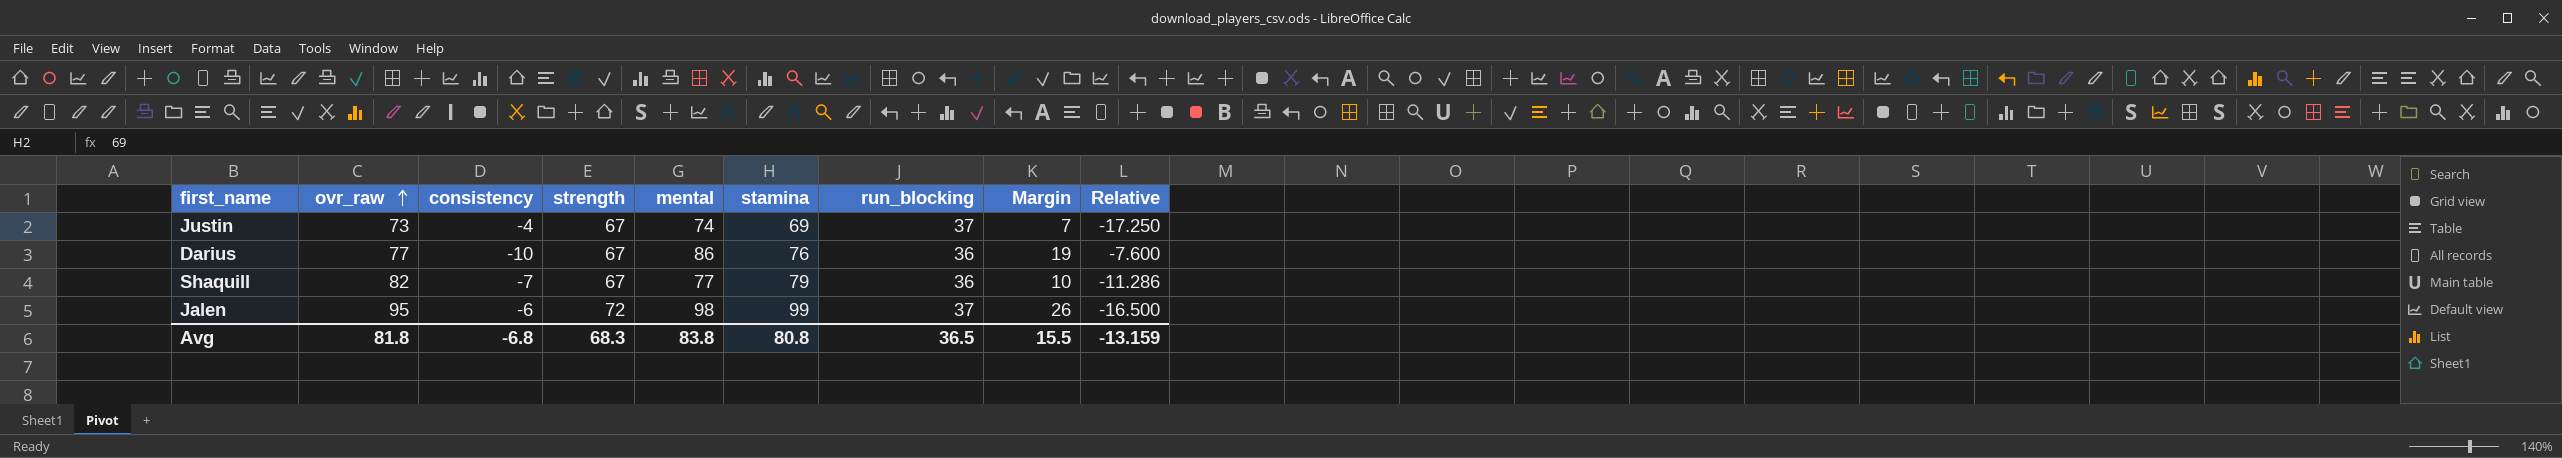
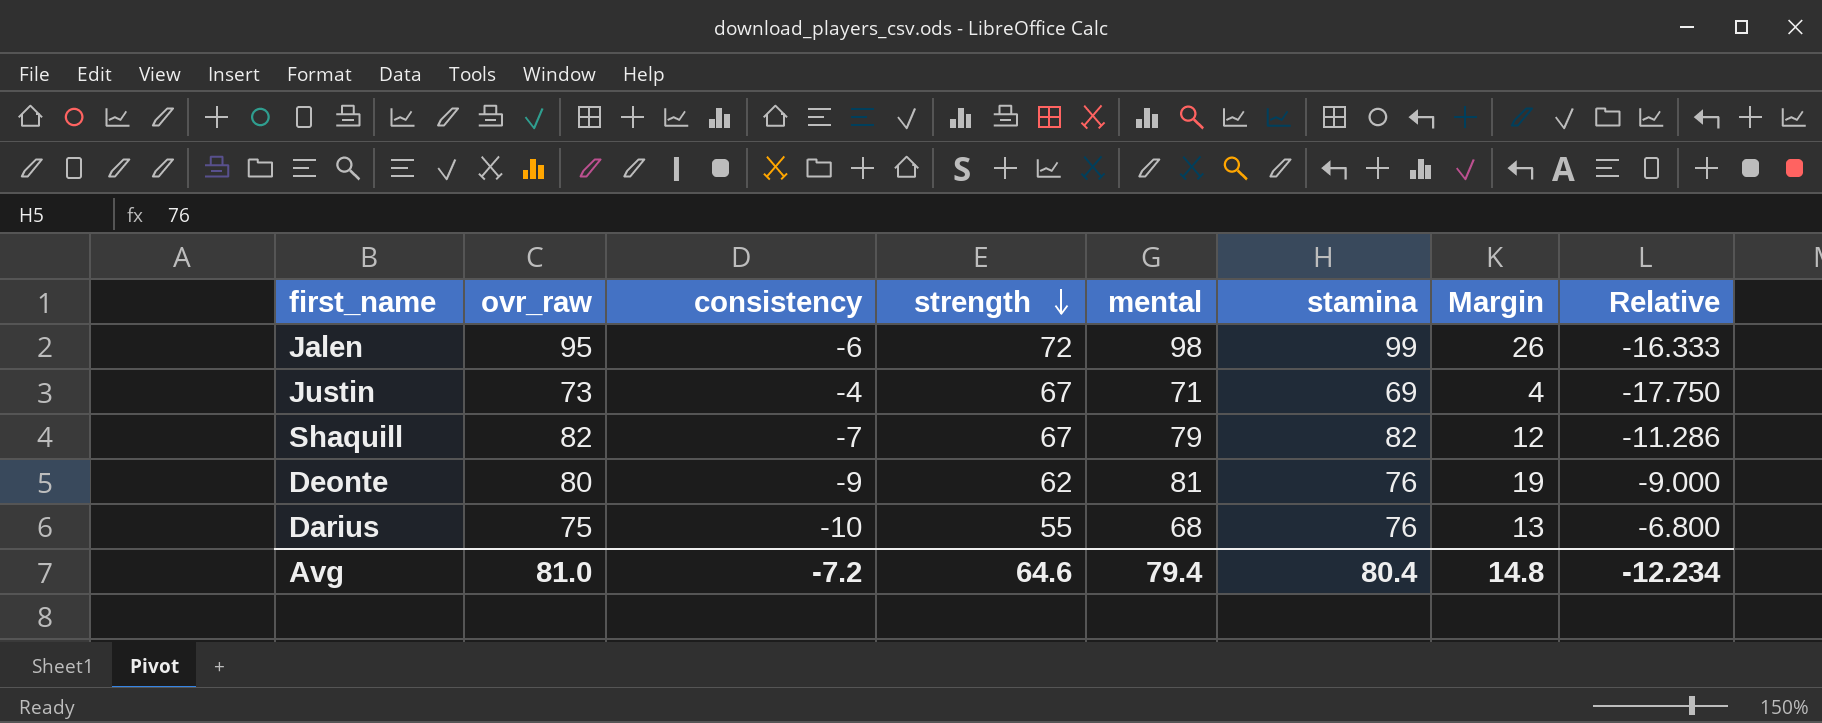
row order: ovr_raw ascending -> strength descending
column run_blocking | position: 7 -> none
column Relative | formula: [stamina] / [consistency] -> [mental] / [consistency]
Justin | mental: 74 -> 71
Justin | Margin: 7 -> 4
Shaquill | mental: 77 -> 79
Shaquill | stamina: 79 -> 82
Shaquill | Margin: 10 -> 12
row Deonte: none -> 80 | -9 | 62 | 81 | 76 | 19 | -9.000
Darius | ovr_raw: 77 -> 75
Darius | strength: 67 -> 55
Darius | mental: 86 -> 68
Darius | Margin: 19 -> 13
Avg | ovr_raw: 81.8 -> 81.0
Avg | consistency: -6.8 -> -7.2
Avg | strength: 68.3 -> 64.6
Avg | mental: 83.8 -> 79.4
Avg | stamina: 80.8 -> 80.4
Avg | Margin: 15.5 -> 14.8
Avg | Relative: -13.159 -> -12.234

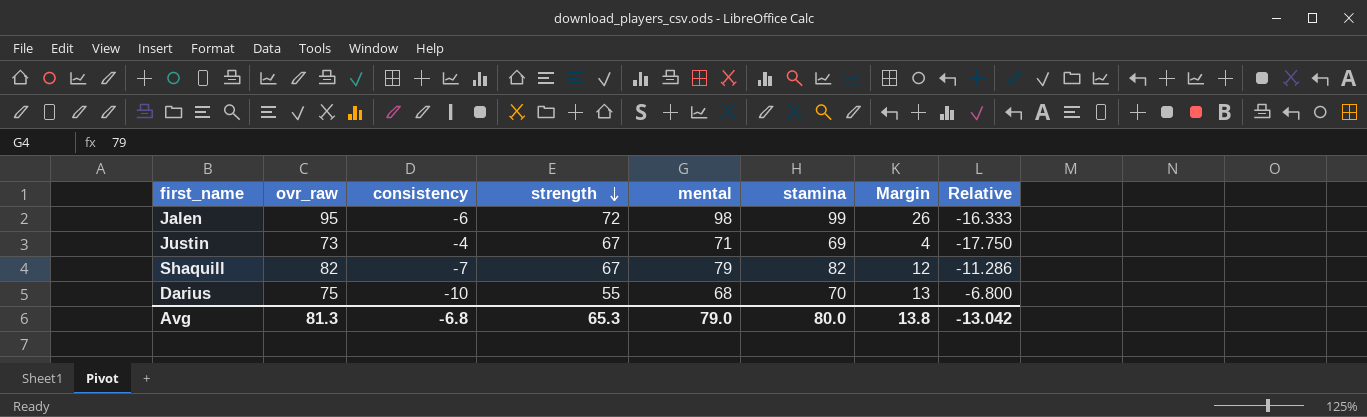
row Deonte: 80 | -9 | 62 | 81 | 76 | 19 | -9.000 -> none
Darius | stamina: 76 -> 70
Avg | ovr_raw: 81.0 -> 81.3
Avg | consistency: -7.2 -> -6.8
Avg | strength: 64.6 -> 65.3
Avg | mental: 79.4 -> 79.0
Avg | stamina: 80.4 -> 80.0
Avg | Margin: 14.8 -> 13.8
Avg | Relative: -12.234 -> -13.042

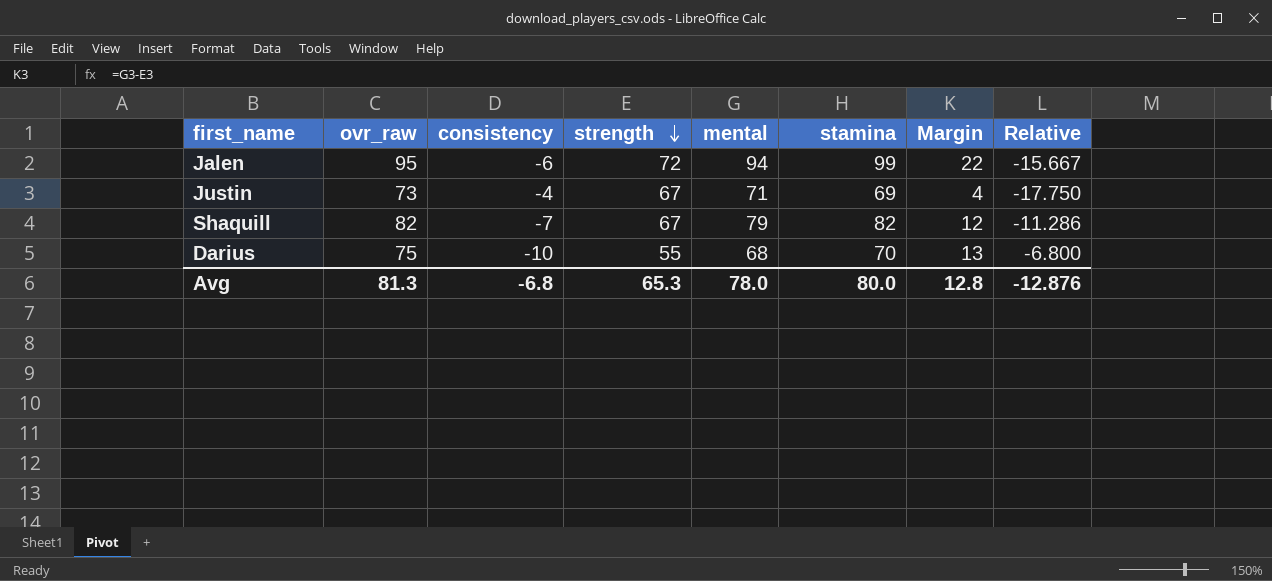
Jalen | mental: 98 -> 94
Jalen | Margin: 26 -> 22
Jalen | Relative: -16.333 -> -15.667
Avg | mental: 79.0 -> 78.0
Avg | Margin: 13.8 -> 12.8
Avg | Relative: -13.042 -> -12.876

